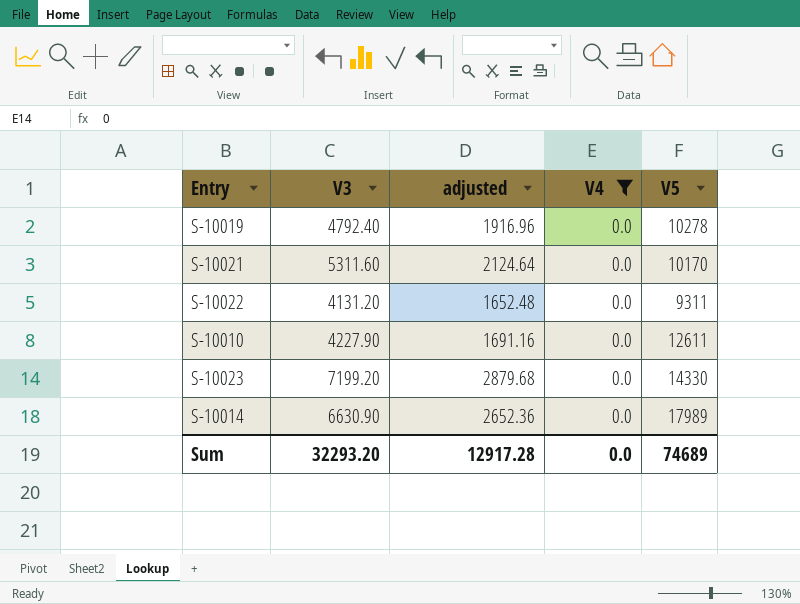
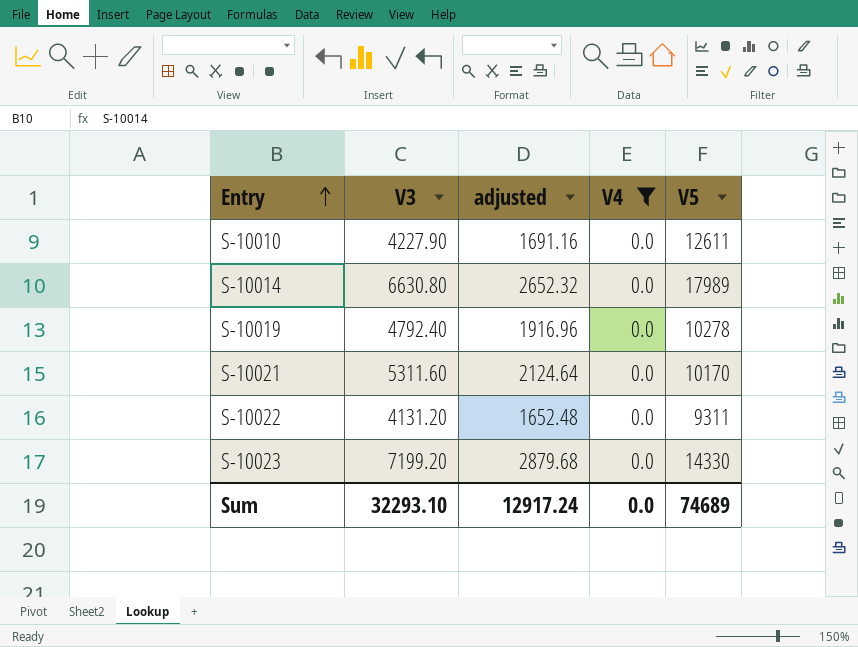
row order: none -> Entry ascending
S-10014 | V3: 6630.90 -> 6630.80
S-10014 | adjusted: 2652.36 -> 2652.32
Sum | V3: 32293.20 -> 32293.10
Sum | adjusted: 12917.28 -> 12917.24

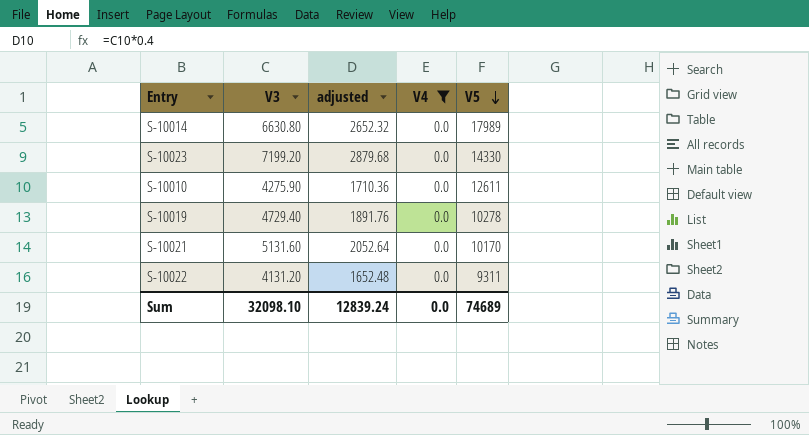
row order: Entry ascending -> V5 descending
S-10010 | V3: 4227.90 -> 4275.90
S-10010 | adjusted: 1691.16 -> 1710.36
S-10019 | V3: 4792.40 -> 4729.40
S-10019 | adjusted: 1916.96 -> 1891.76
S-10021 | V3: 5311.60 -> 5131.60
S-10021 | adjusted: 2124.64 -> 2052.64
Sum | V3: 32293.10 -> 32098.10
Sum | adjusted: 12917.24 -> 12839.24

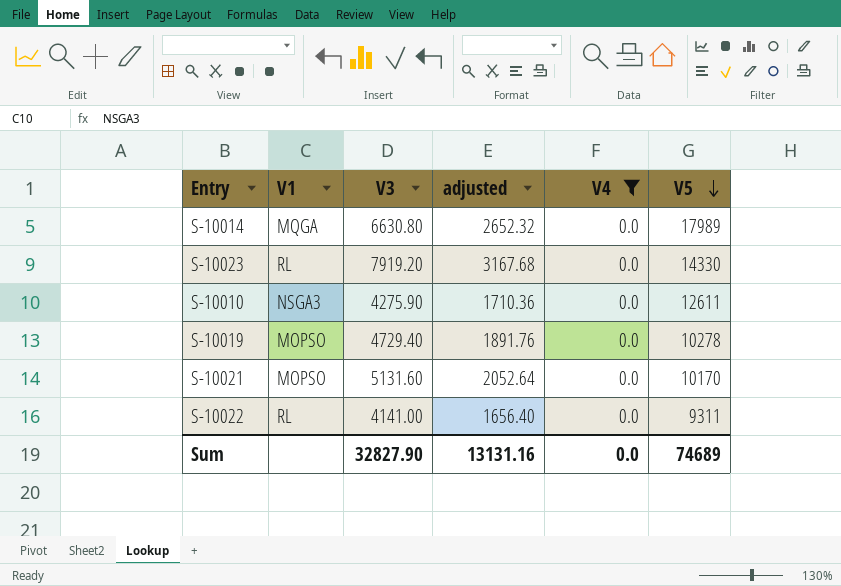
column V1 | position: none -> 2
S-10023 | V3: 7199.20 -> 7919.20
S-10023 | adjusted: 2879.68 -> 3167.68
S-10022 | V3: 4131.20 -> 4141.00
S-10022 | adjusted: 1652.48 -> 1656.40
Sum | V3: 32098.10 -> 32827.90
Sum | adjusted: 12839.24 -> 13131.16

